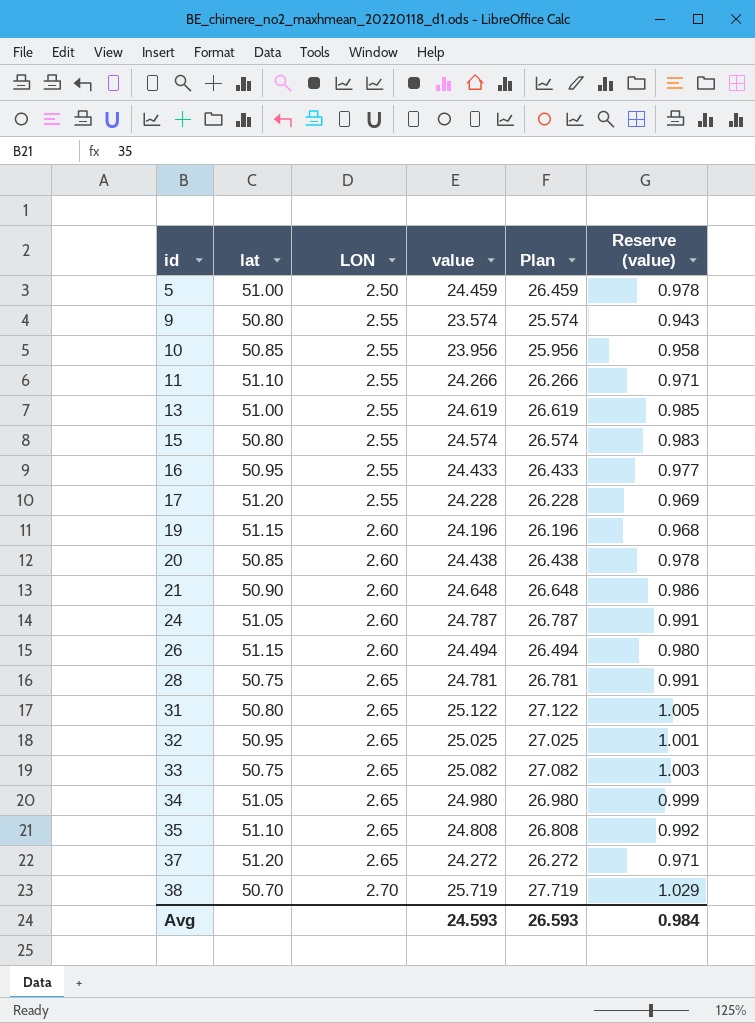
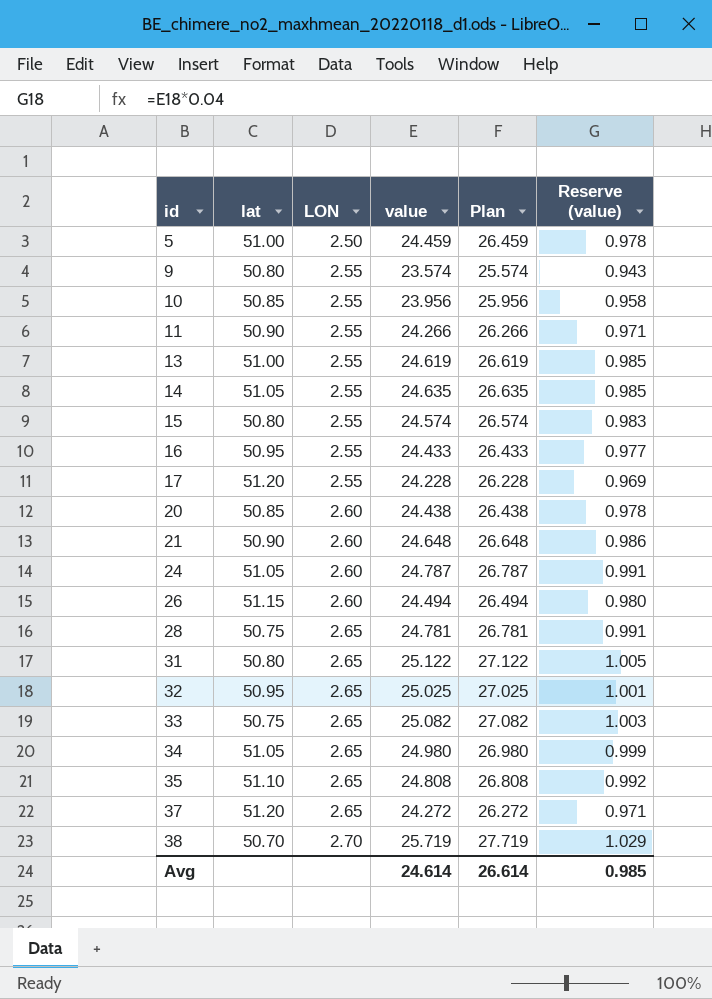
row 19: 51.15 | 2.60 | 24.196 | 26.196 | 0.968 -> none
11 | lat: 51.10 -> 50.90
row 14: none -> 51.05 | 2.55 | 24.635 | 26.635 | 0.985
Avg | value: 24.593 -> 24.614
Avg | Plan: 26.593 -> 26.614
Avg | Reserve (value): 0.984 -> 0.985

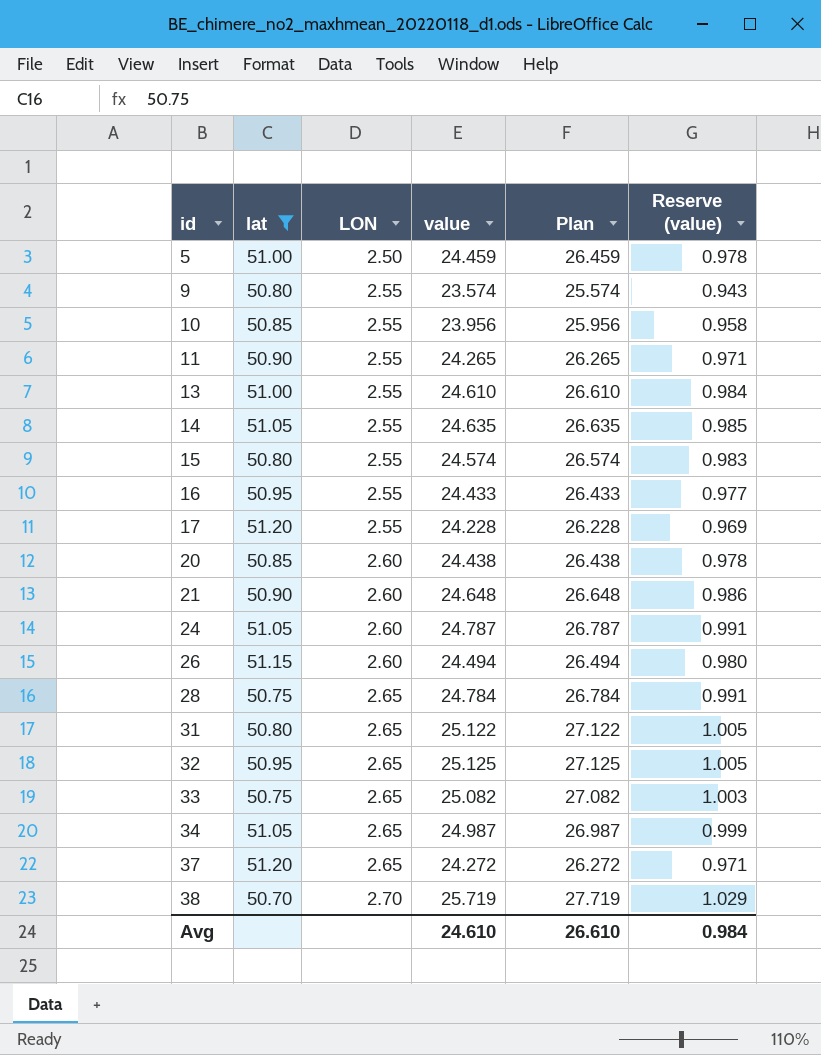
filter: none -> lat != 51.10
11 | value: 24.266 -> 24.265
11 | Plan: 26.266 -> 26.265
13 | value: 24.619 -> 24.610
13 | Plan: 26.619 -> 26.610
13 | Reserve (value): 0.985 -> 0.984
28 | value: 24.781 -> 24.784
28 | Plan: 26.781 -> 26.784
32 | value: 25.025 -> 25.125
32 | Plan: 27.025 -> 27.125
32 | Reserve (value): 1.001 -> 1.005
34 | value: 24.980 -> 24.987
34 | Plan: 26.980 -> 26.987
Avg | value: 24.614 -> 24.610
Avg | Plan: 26.614 -> 26.610
Avg | Reserve (value): 0.985 -> 0.984

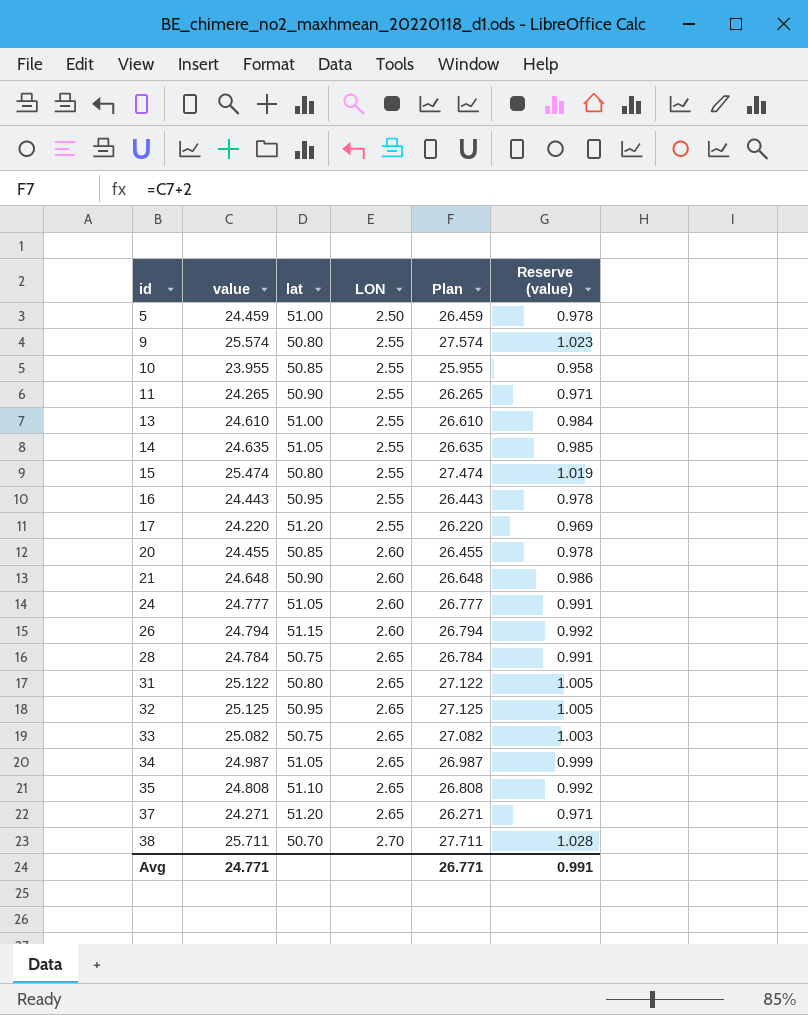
filter: lat != 51.10 -> none
column value | position: 4 -> 2
9 | value: 23.574 -> 25.574
9 | Plan: 25.574 -> 27.574
9 | Reserve (value): 0.943 -> 1.023
10 | value: 23.956 -> 23.955
10 | Plan: 25.956 -> 25.955
15 | value: 24.574 -> 25.474
15 | Plan: 26.574 -> 27.474
15 | Reserve (value): 0.983 -> 1.019
16 | value: 24.433 -> 24.443
16 | Plan: 26.433 -> 26.443
16 | Reserve (value): 0.977 -> 0.978
17 | value: 24.228 -> 24.220
17 | Plan: 26.228 -> 26.220
20 | value: 24.438 -> 24.455
20 | Plan: 26.438 -> 26.455
24 | value: 24.787 -> 24.777
24 | Plan: 26.787 -> 26.777
26 | value: 24.494 -> 24.794
26 | Plan: 26.494 -> 26.794
26 | Reserve (value): 0.980 -> 0.992
37 | value: 24.272 -> 24.271
37 | Plan: 26.272 -> 26.271
38 | value: 25.719 -> 25.711
38 | Plan: 27.719 -> 27.711
38 | Reserve (value): 1.029 -> 1.028
Avg | value: 24.610 -> 24.771
Avg | Plan: 26.610 -> 26.771
Avg | Reserve (value): 0.984 -> 0.991

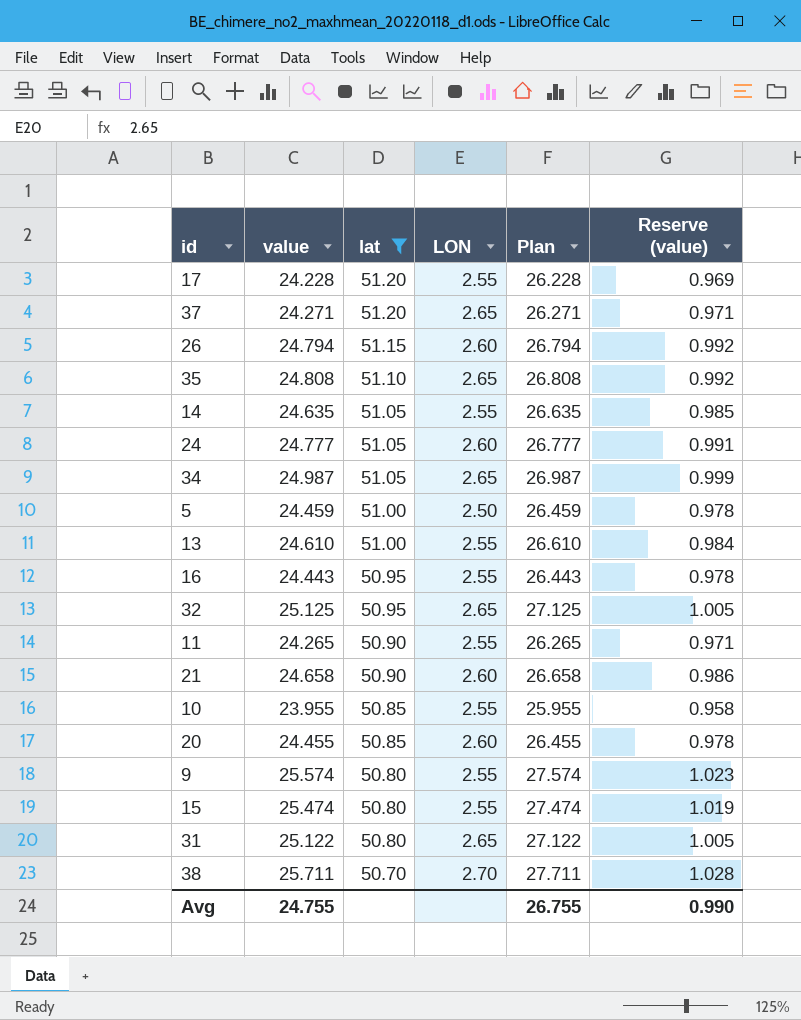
filter: none -> lat != 50.75
row order: id ascending -> lat descending
17 | value: 24.220 -> 24.228
17 | Plan: 26.220 -> 26.228
21 | value: 24.648 -> 24.658
21 | Plan: 26.648 -> 26.658
Avg | value: 24.771 -> 24.755
Avg | Plan: 26.771 -> 26.755
Avg | Reserve (value): 0.991 -> 0.990

